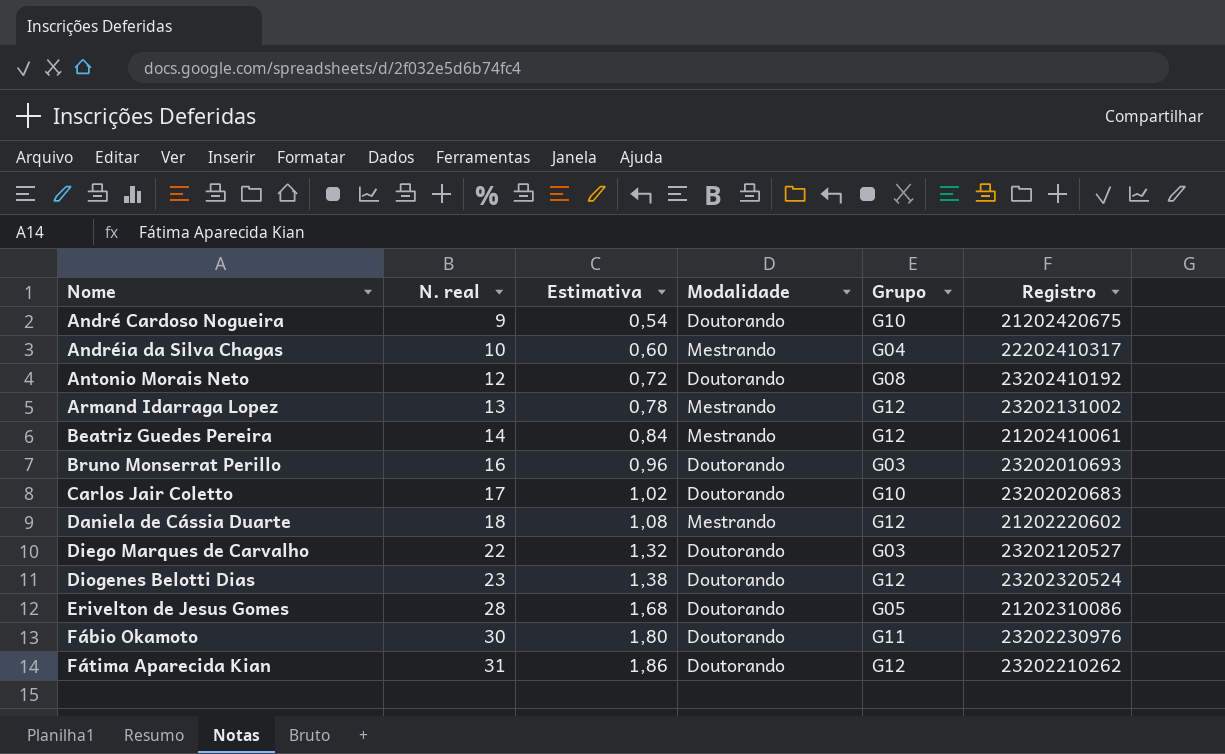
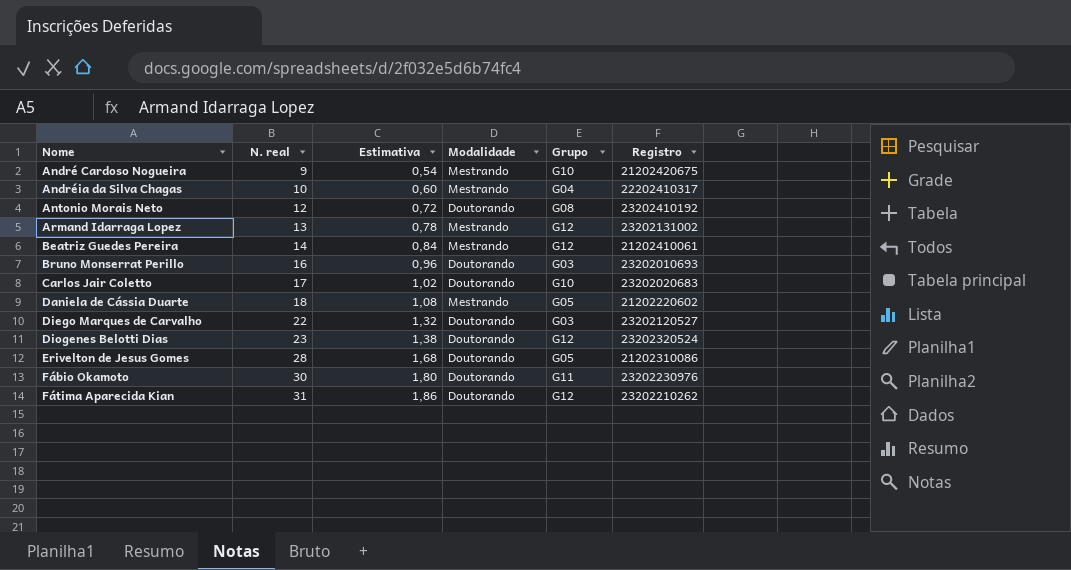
André Cardoso Nogueira | Modalidade: Doutorando -> Mestrando
Daniela de Cássia Duarte | Grupo: G12 -> G05

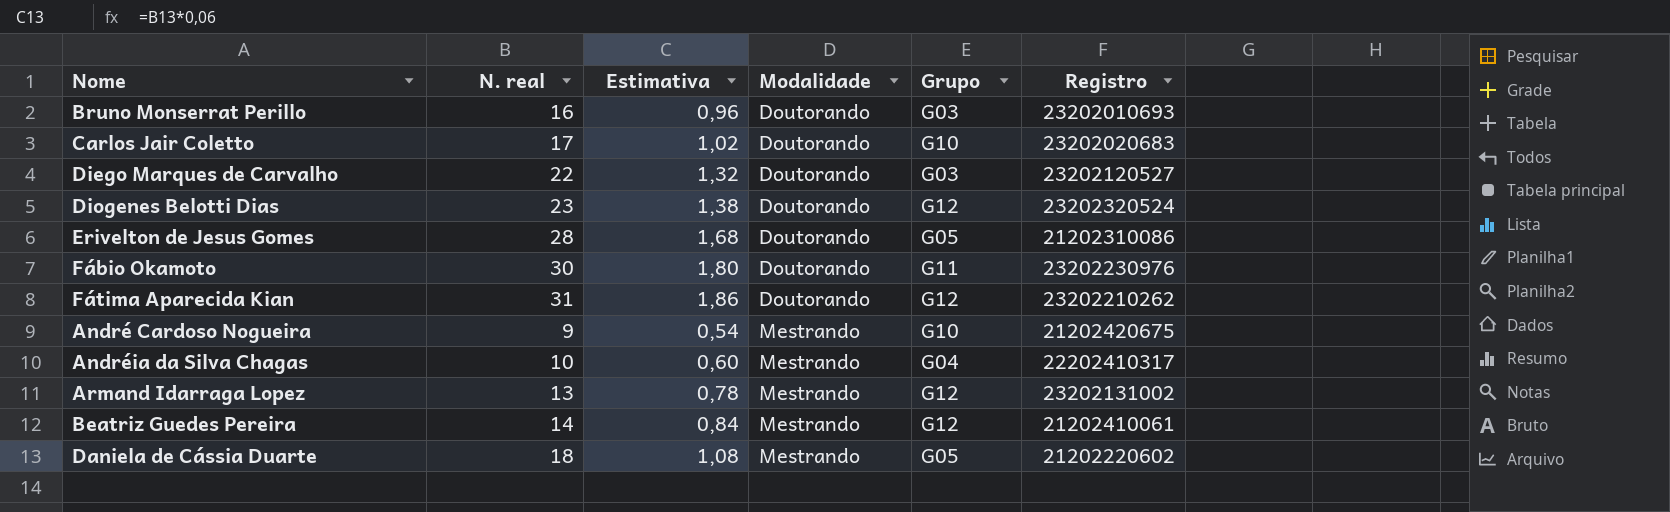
row order: Nome ascending -> Modalidade ascending
row Antonio Morais Neto: 12 | 0,72 | Doutorando | G08 | 23202410192 -> none

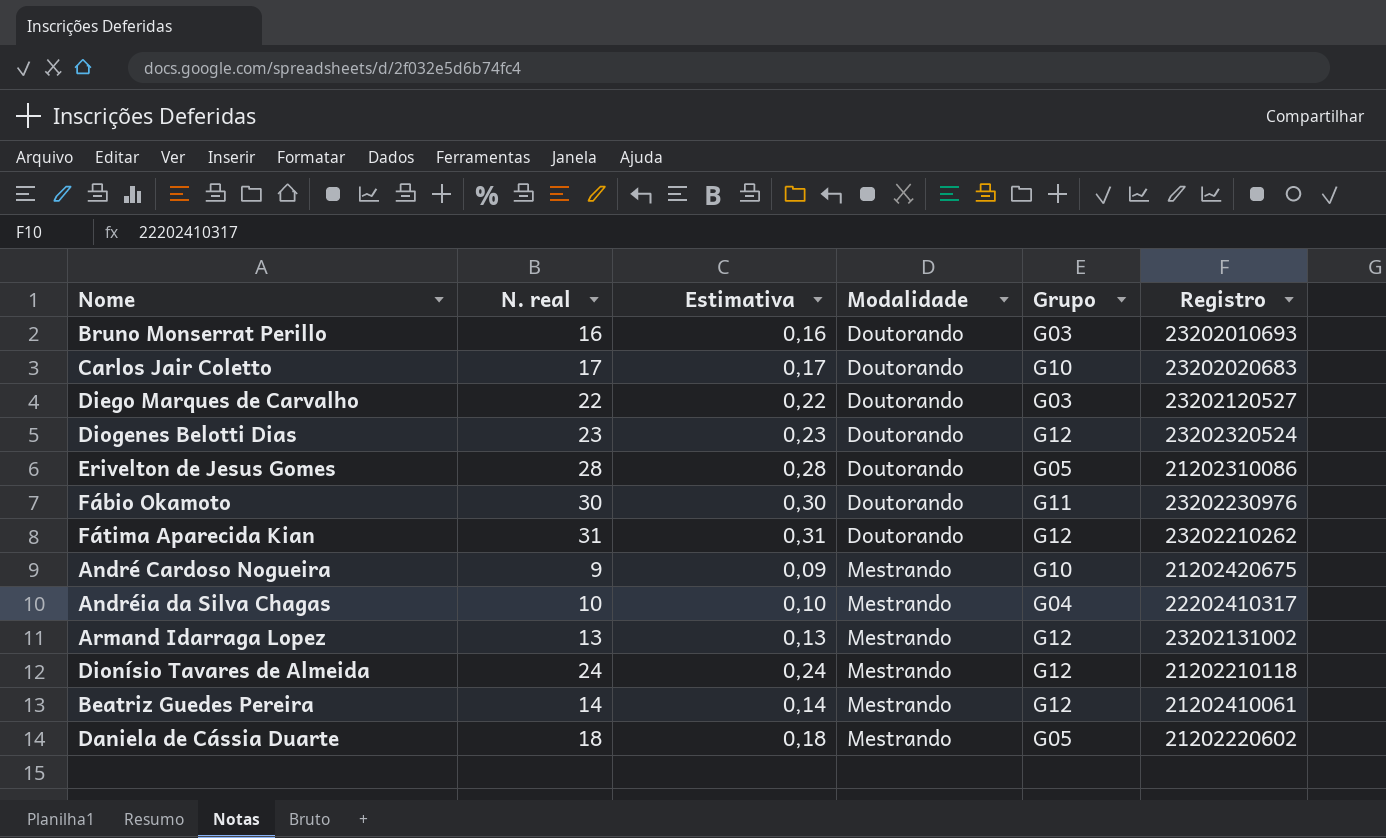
column Estimativa | formula: [N. real] * 0,06 -> [N. real] * 0,01
row Dionísio Tavares de Almeida: none -> 24 | 0,24 | Mestrando | G12 | 21202210118

